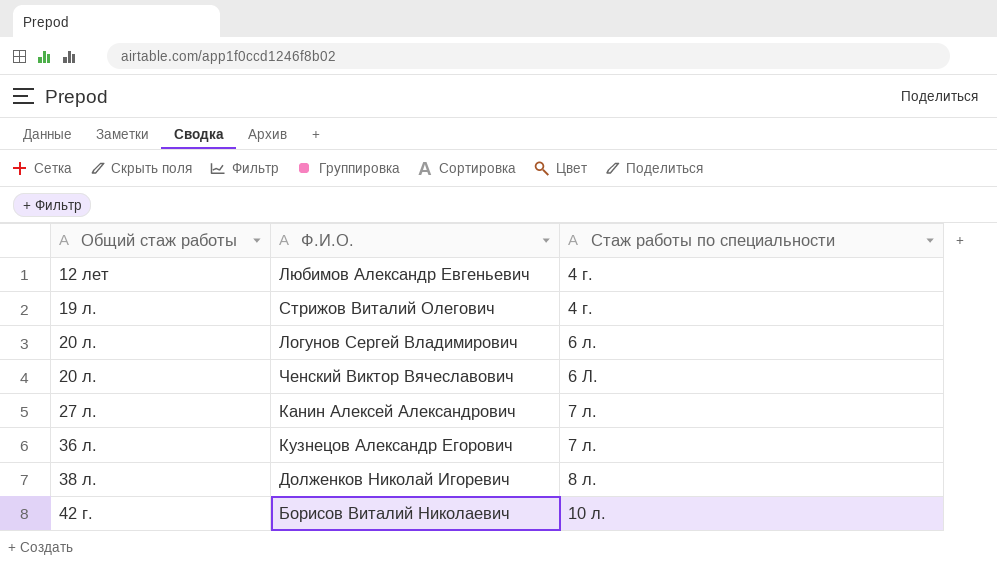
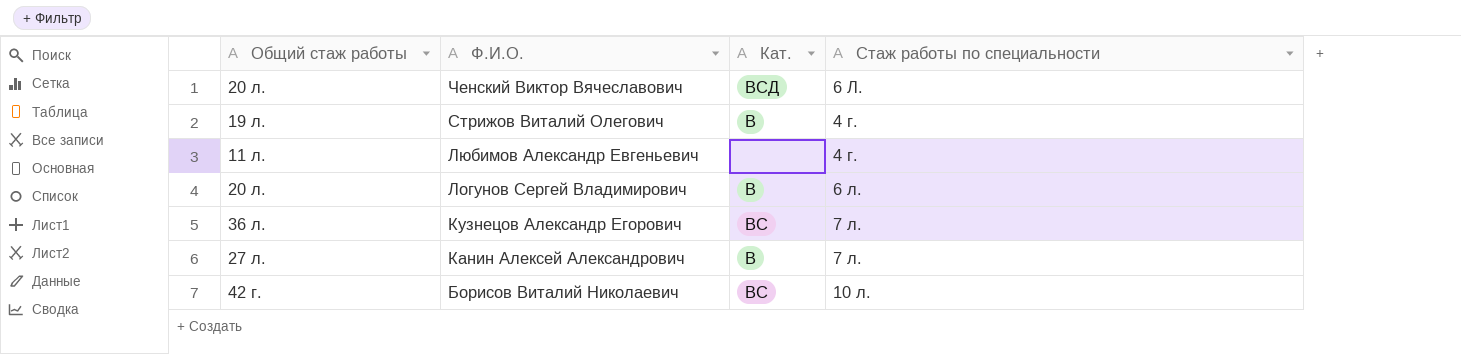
row order: Общий стаж работы ascending -> Ф.И.О. descending
column Кат. | position: none -> 3
row Долженков Николай Игоревич: 38 л. | 8 л. -> none
Любимов Александр Евгеньевич | Общий стаж работы: 12 лет -> 11 л.

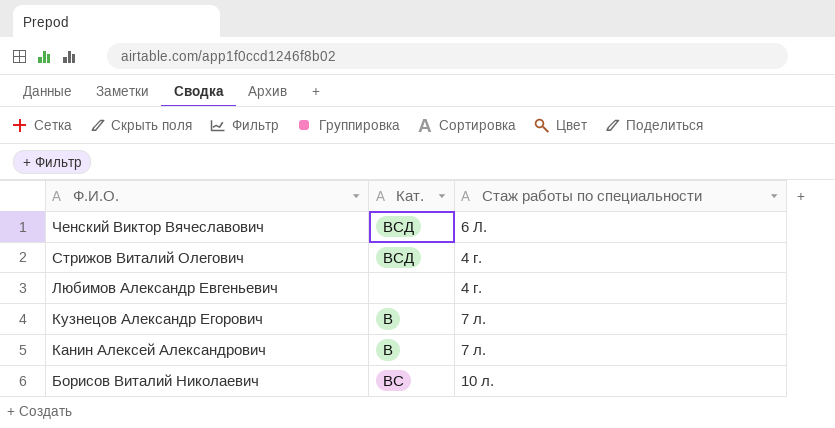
column Общий стаж работы | position: 1 -> none
row Логунов Сергей Владимирович: 20 л. | В | 6 л. -> none
Стрижов Виталий Олегович | Кат.: В -> ВСД
Кузнецов Александр Егорович | Кат.: ВС -> В

